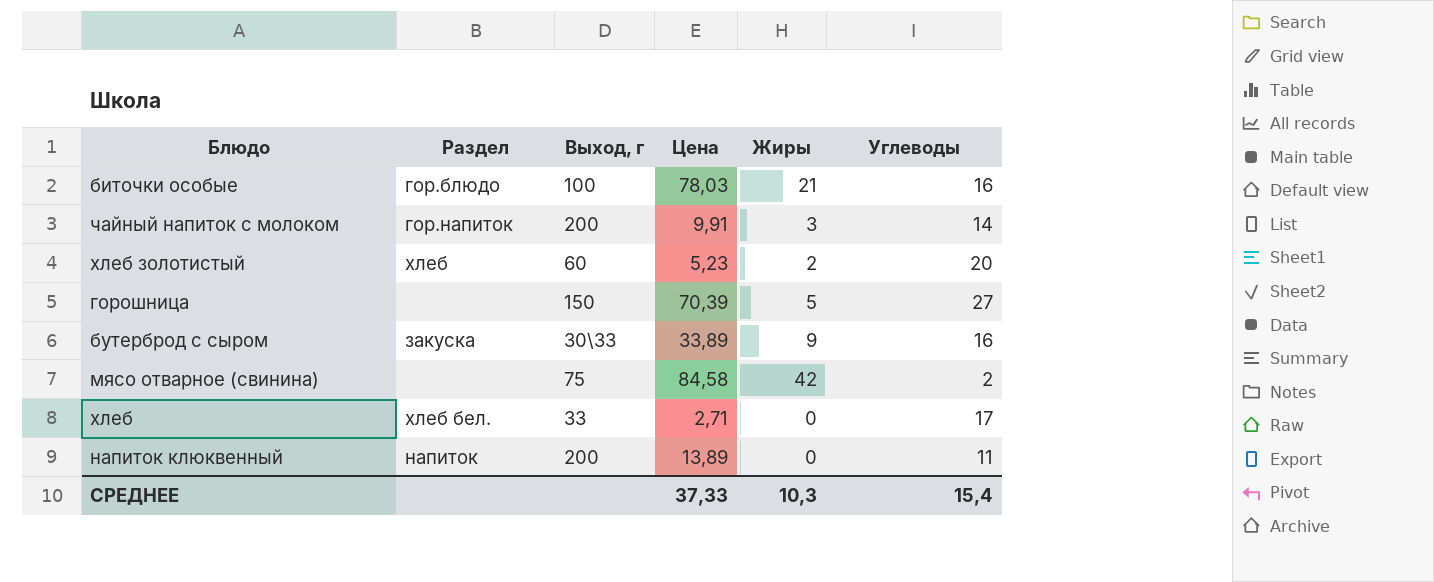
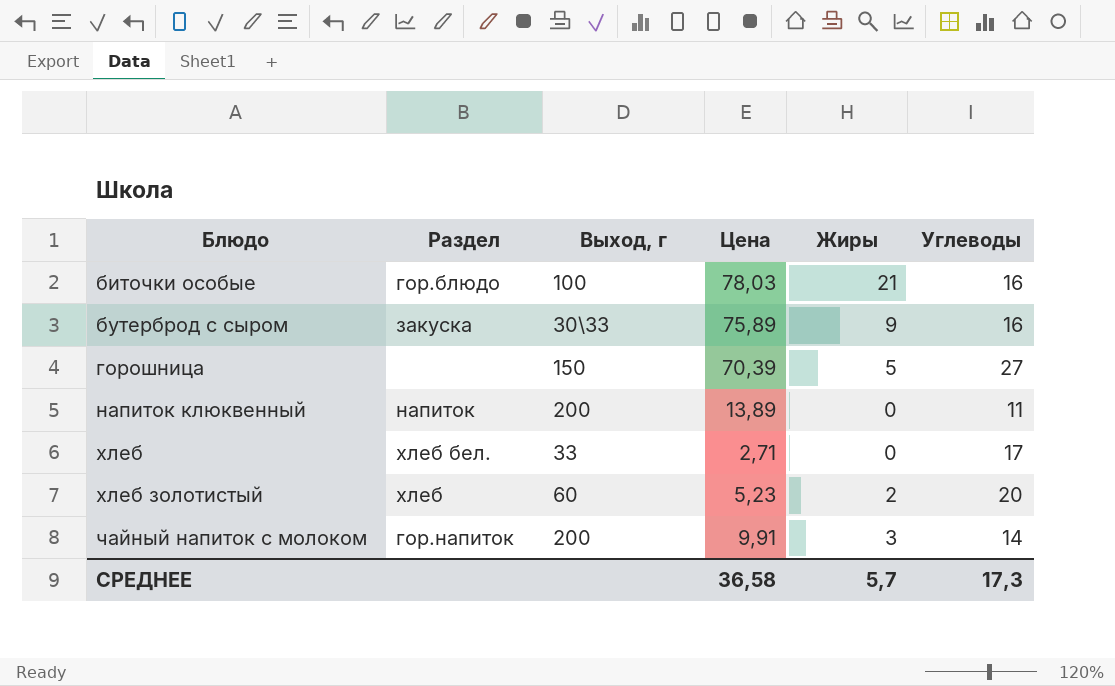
row order: none -> Блюдо ascending
row мясо отварное (свинина): none | 75 | 84,58 | 42 | 2 -> none
бутерброд с сыром | Цена: 33,89 -> 75,89
СРЕДНЕЕ | Цена: 37,33 -> 36,58
СРЕДНЕЕ | Жиры: 10,3 -> 5,7
СРЕДНЕЕ | Углеводы: 15,4 -> 17,3

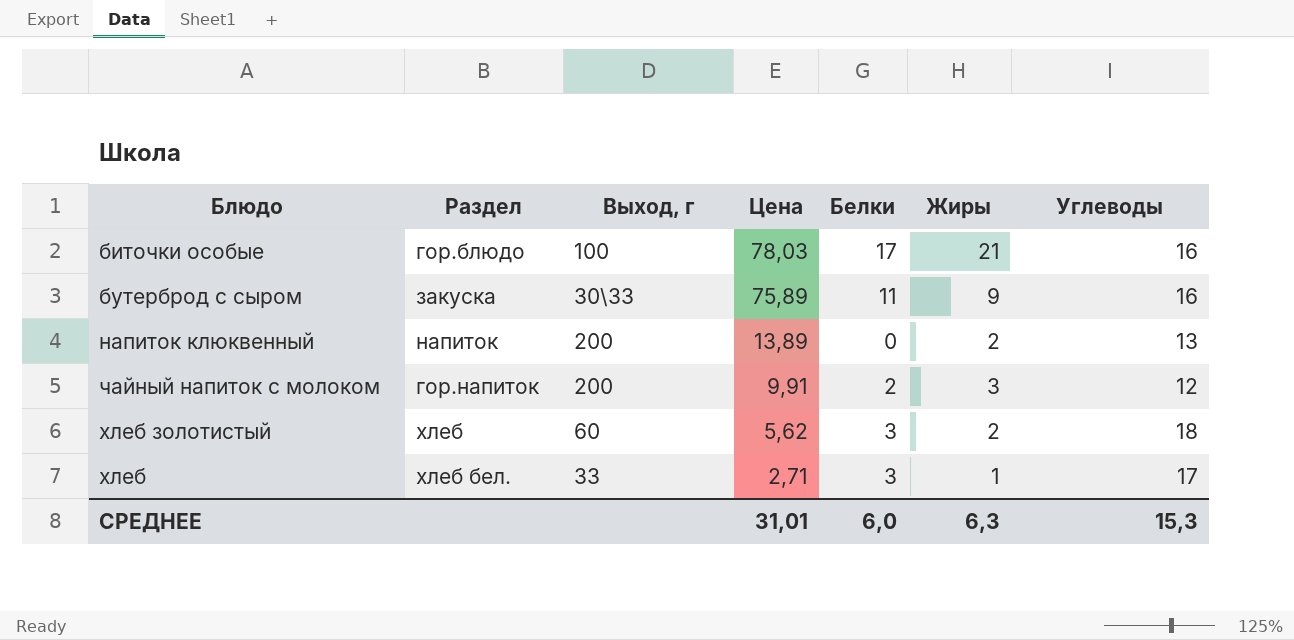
row order: Блюдо ascending -> Цена descending
column Белки | position: none -> 5
row горошница: none | 150 | 70,39 | 5 | 27 -> none
напиток клюквенный | Жиры: 0 -> 2
напиток клюквенный | Углеводы: 11 -> 13
чайный напиток с молоком | Углеводы: 14 -> 12
хлеб золотистый | Цена: 5,23 -> 5,62
хлеб золотистый | Углеводы: 20 -> 18
хлеб | Жиры: 0 -> 1
СРЕДНЕЕ | Цена: 36,58 -> 31,01
СРЕДНЕЕ | Жиры: 5,7 -> 6,3
СРЕДНЕЕ | Углеводы: 17,3 -> 15,3

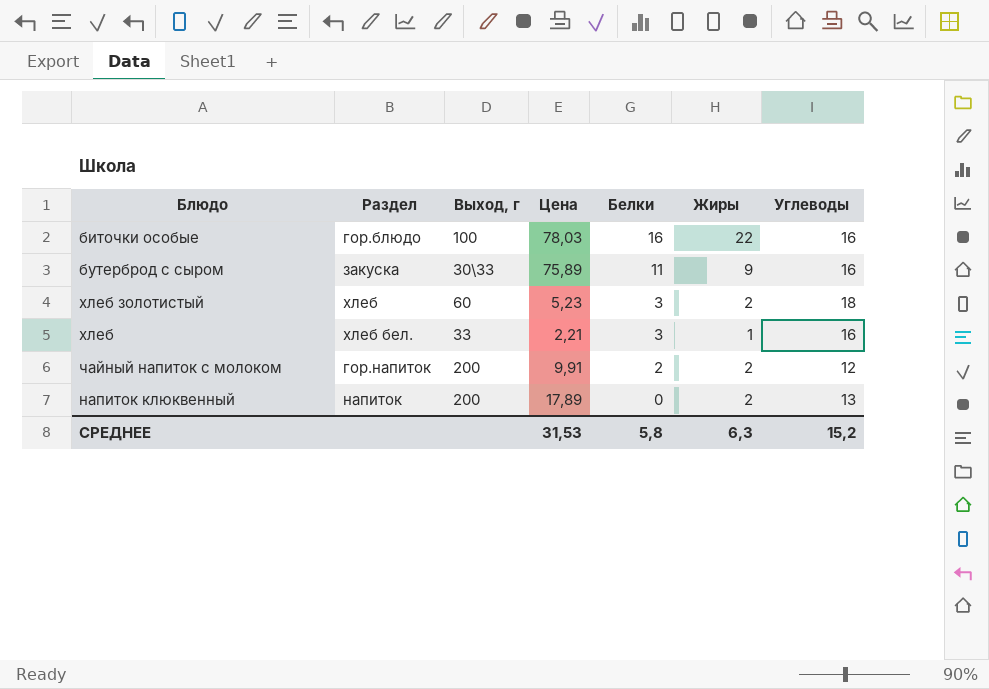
row order: Цена descending -> Белки descending
биточки особые | Белки: 17 -> 16
биточки особые | Жиры: 21 -> 22
хлеб золотистый | Цена: 5,62 -> 5,23
хлеб | Цена: 2,71 -> 2,21
хлеб | Углеводы: 17 -> 16
чайный напиток с молоком | Жиры: 3 -> 2
напиток клюквенный | Цена: 13,89 -> 17,89
СРЕДНЕЕ | Цена: 31,01 -> 31,53
СРЕДНЕЕ | Белки: 6,0 -> 5,8
СРЕДНЕЕ | Углеводы: 15,3 -> 15,2

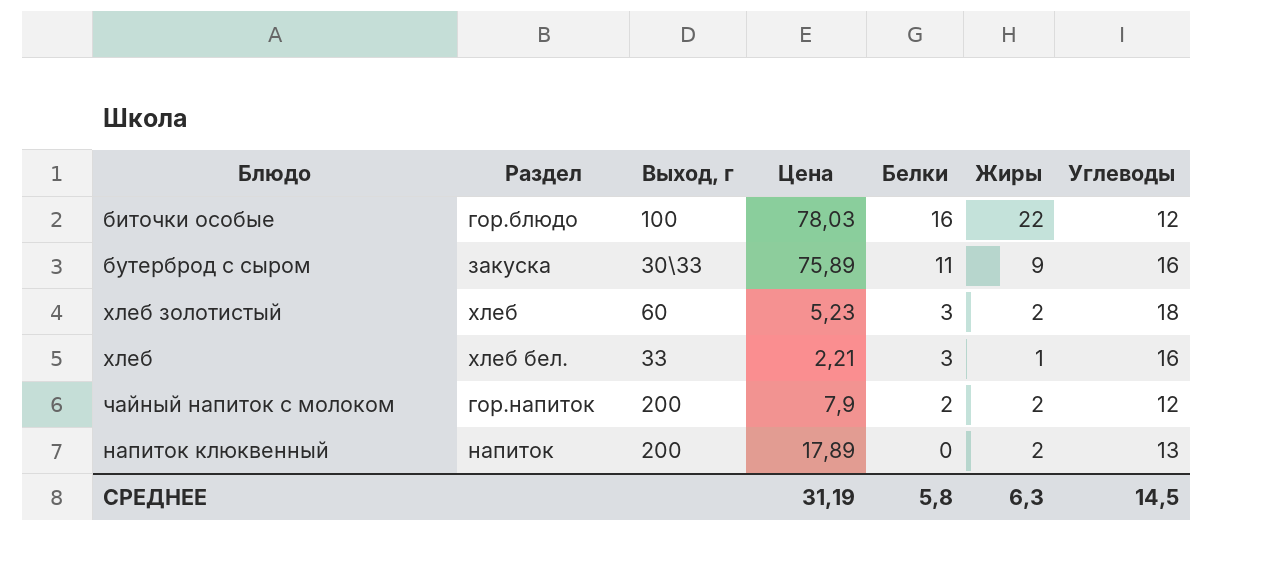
биточки особые | Углеводы: 16 -> 12
чайный напиток с молоком | Цена: 9,91 -> 7,9
СРЕДНЕЕ | Цена: 31,53 -> 31,19
СРЕДНЕЕ | Углеводы: 15,2 -> 14,5

